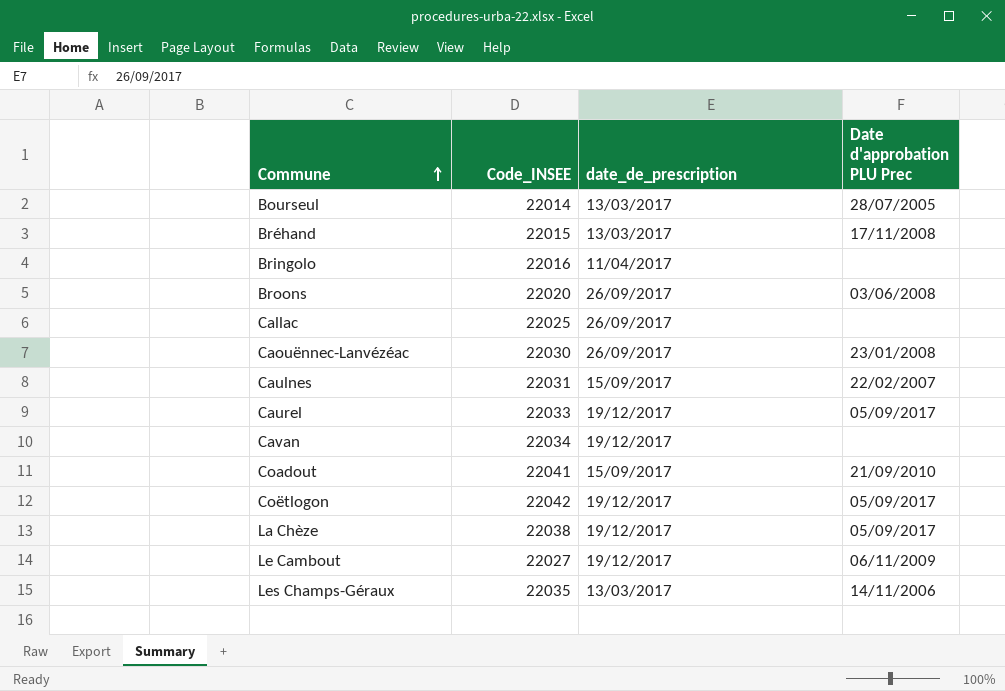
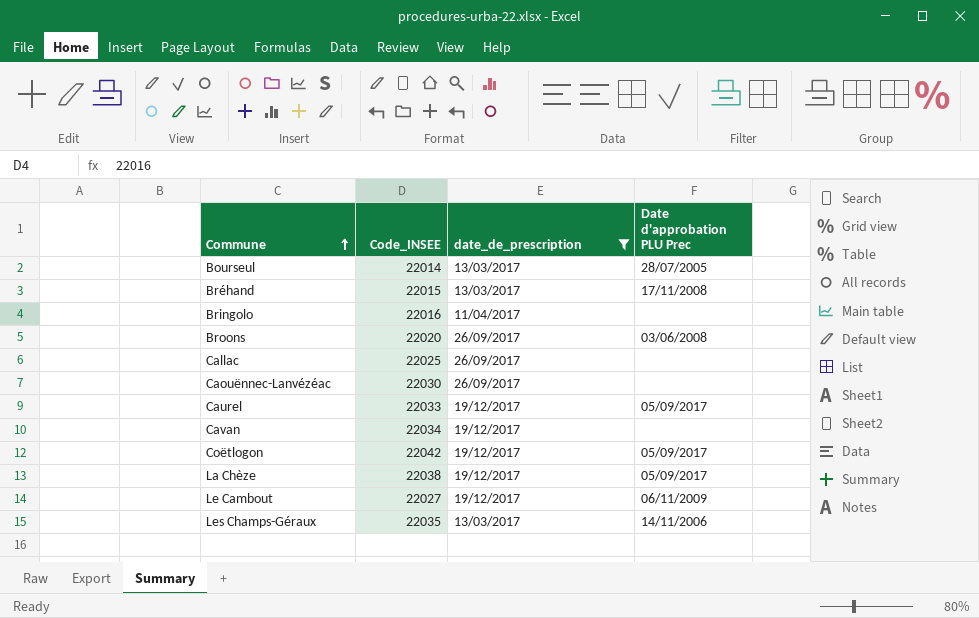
filter: none -> date_de_prescription != 15/09/2017
Caouënnec-Lanvézéac | Date d'approbation PLU Prec: 23/01/2008 -> none

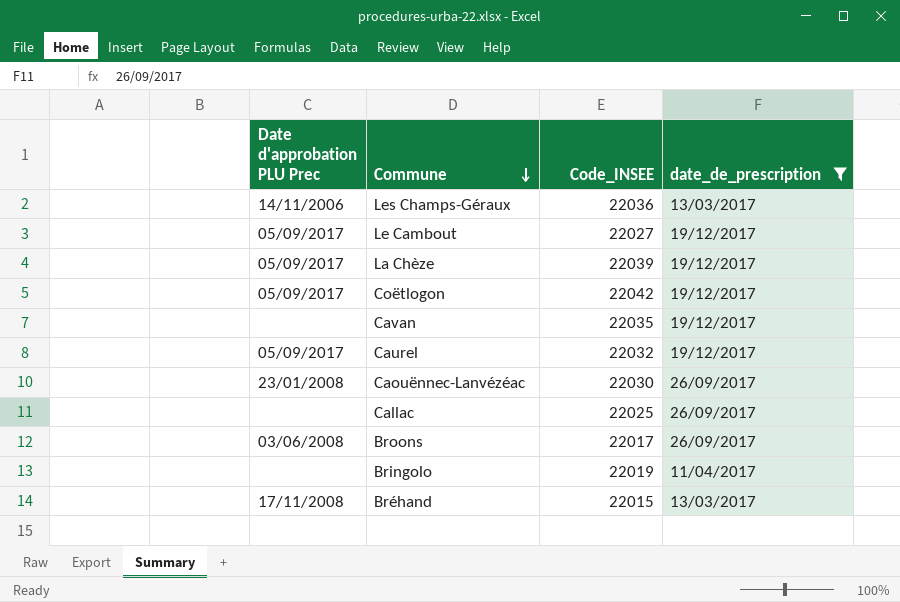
row order: Commune ascending -> Commune descending
column Date d'approbation PLU Prec | position: 4 -> 1
row Bourseul: 22014 | 13/03/2017 | 28/07/2005 -> none
Les Champs-Géraux | Code_INSEE: 22035 -> 22036
Le Cambout | Date d'approbation PLU Prec: 06/11/2009 -> 05/09/2017
La Chèze | Code_INSEE: 22038 -> 22039
Cavan | Code_INSEE: 22034 -> 22035
Caurel | Code_INSEE: 22033 -> 22032
Caouënnec-Lanvézéac | Date d'approbation PLU Prec: none -> 23/01/2008
Broons | Code_INSEE: 22020 -> 22017
Bringolo | Code_INSEE: 22016 -> 22019

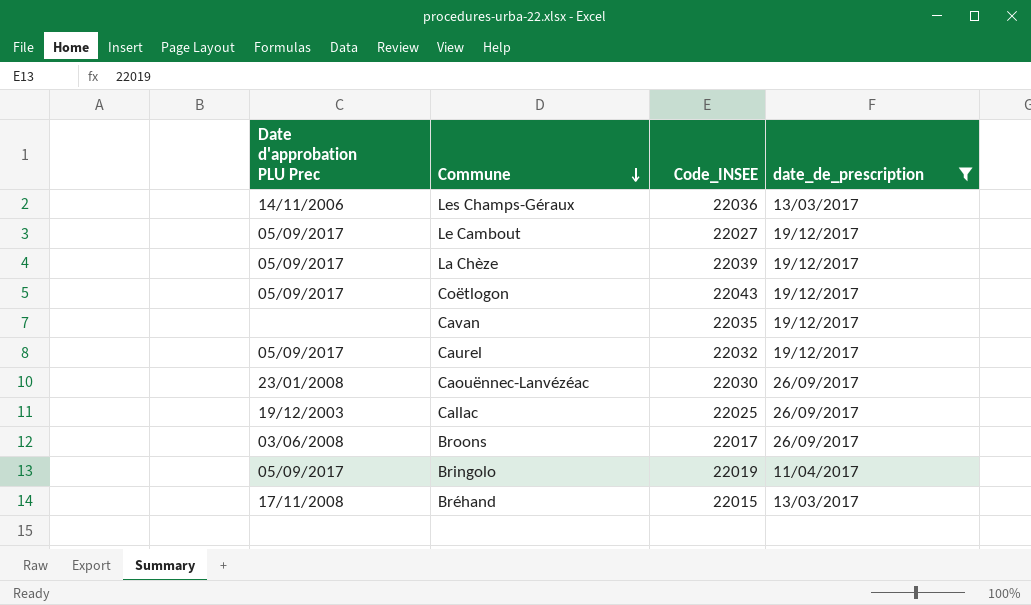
Coëtlogon | Code_INSEE: 22042 -> 22043
Callac | Date d'approbation PLU Prec: none -> 19/12/2003
Bringolo | Date d'approbation PLU Prec: none -> 05/09/2017

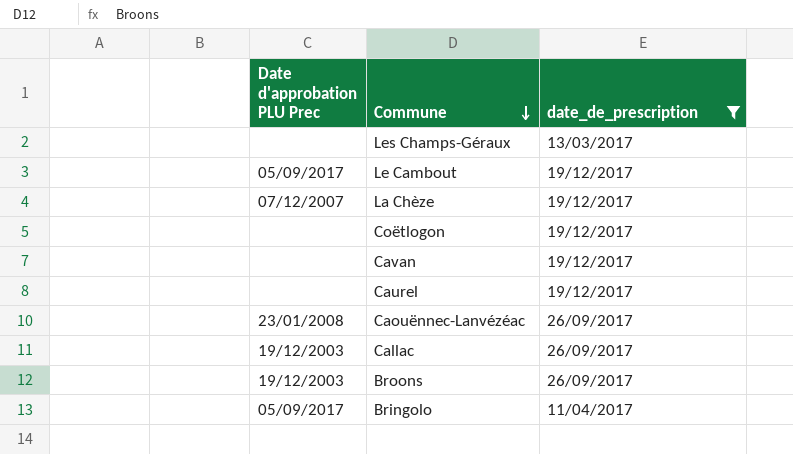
column Code_INSEE | position: 3 -> none
row Bréhand: 17/11/2008 | 22015 | 13/03/2017 -> none
Les Champs-Géraux | Date d'approbation PLU Prec: 14/11/2006 -> none
La Chèze | Date d'approbation PLU Prec: 05/09/2017 -> 07/12/2007
Coëtlogon | Date d'approbation PLU Prec: 05/09/2017 -> none
Caurel | Date d'approbation PLU Prec: 05/09/2017 -> none
Broons | Date d'approbation PLU Prec: 03/06/2008 -> 19/12/2003

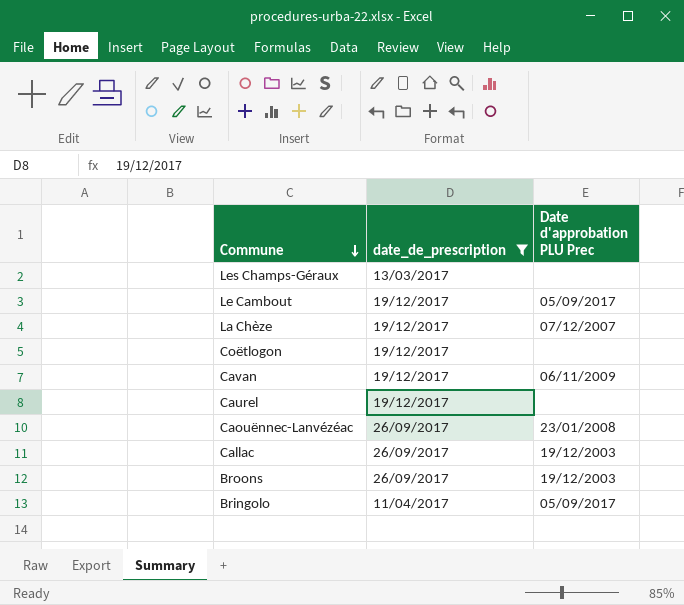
column Date d'approbation PLU Prec | position: 1 -> 3
Cavan | Date d'approbation PLU Prec: none -> 06/11/2009

